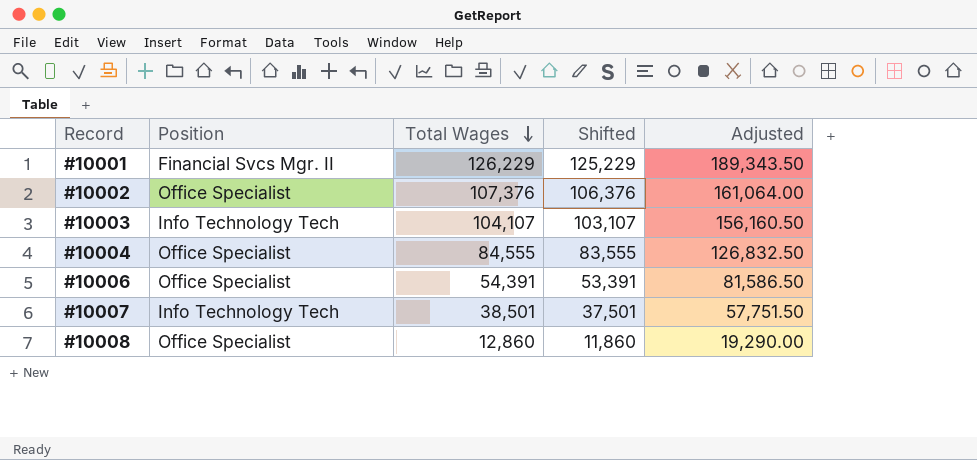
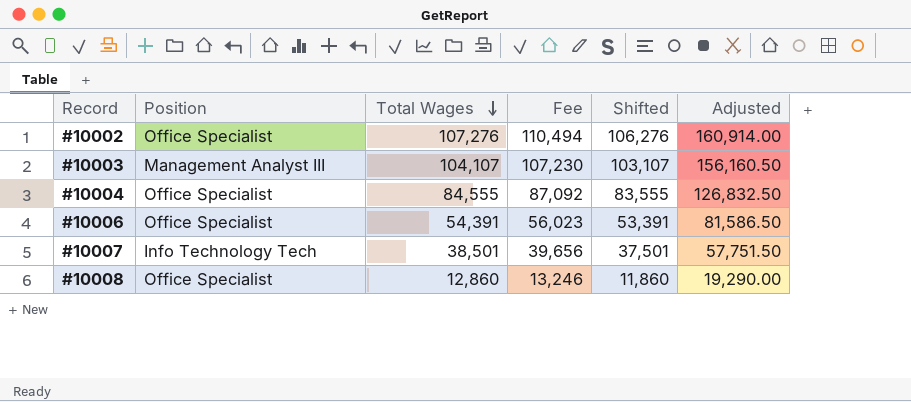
column Fee | formula: none -> [Total Wages] * 1.03
row #10001: Financial Svcs Mgr. II | 126,229 | 125,229 | 189,343.50 -> none
#10002 | Total Wages: 107,376 -> 107,276
#10002 | Shifted: 106,376 -> 106,276
#10002 | Adjusted: 161,064.00 -> 160,914.00
#10003 | Position: Info Technology Tech -> Management Analyst III

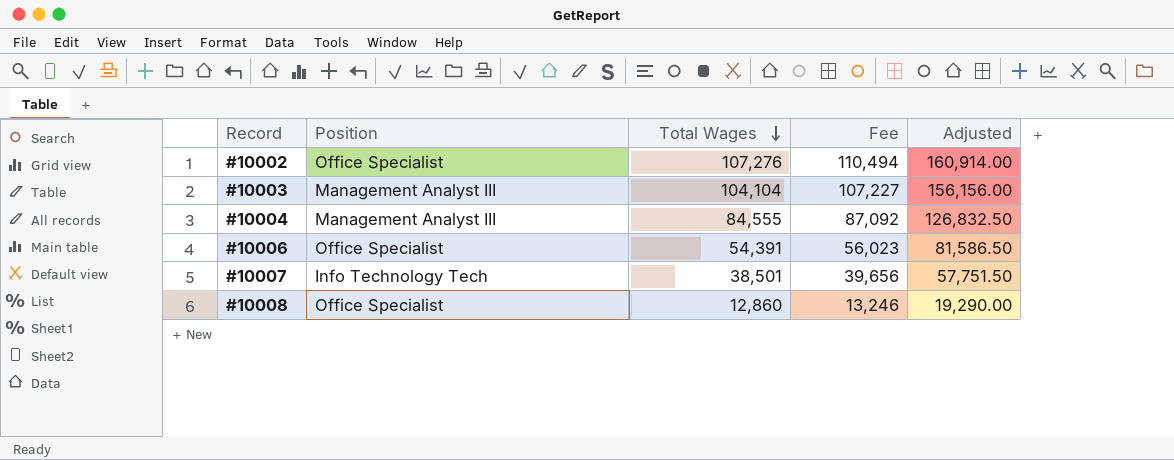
column Shifted | formula: [Total Wages] - 1000 -> none
#10003 | Total Wages: 104,107 -> 104,104
#10003 | Fee: 107,230 -> 107,227
#10003 | Adjusted: 156,160.50 -> 156,156.00
#10004 | Position: Office Specialist -> Management Analyst III

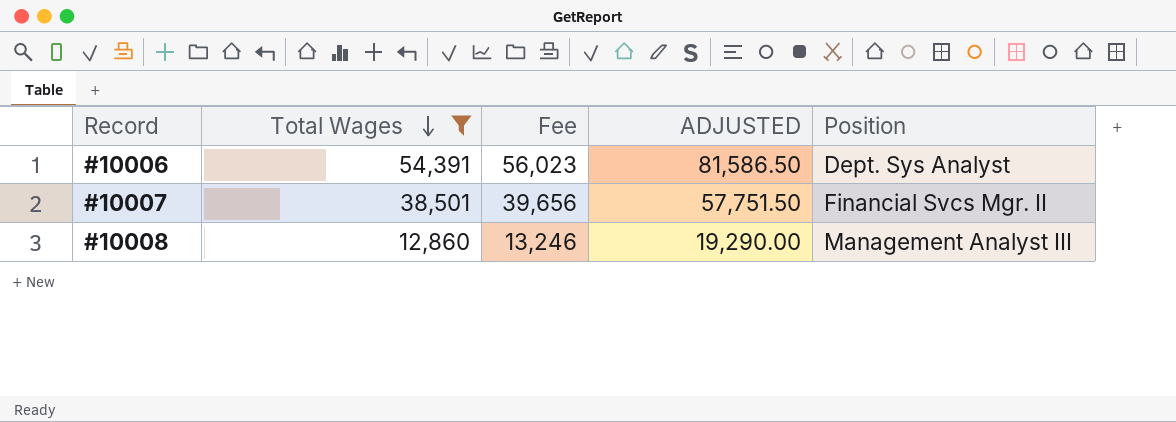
filter: none -> Total Wages <= 54,391
column name: Adjusted -> ADJUSTED
column Position | position: 2 -> 5
#10006 | Position: Office Specialist -> Dept. Sys Analyst
#10007 | Position: Info Technology Tech -> Financial Svcs Mgr. II
#10008 | Position: Office Specialist -> Management Analyst III

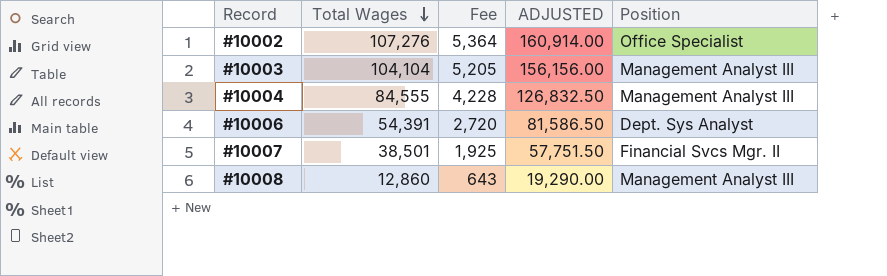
filter: Total Wages <= 54,391 -> none
column Fee | formula: [Total Wages] * 1.03 -> [Total Wages] * 0.05

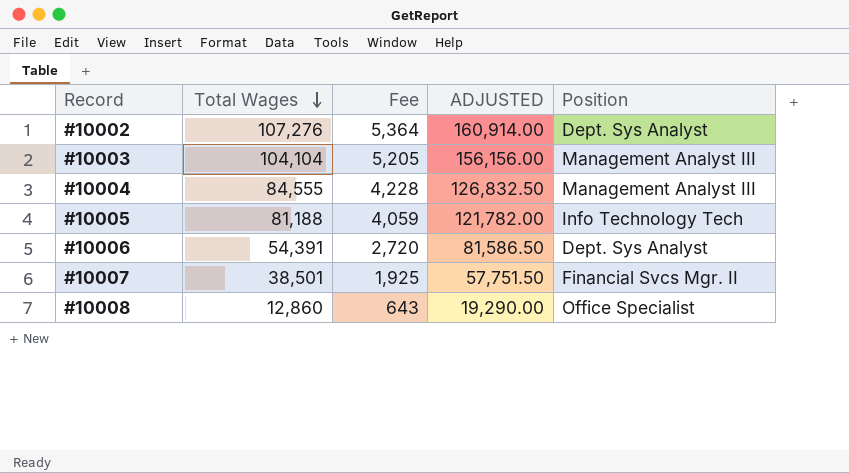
#10002 | Position: Office Specialist -> Dept. Sys Analyst
row #10005: none -> 81,188 | 4,059 | 121,782.00 | Info Technology Tech
#10008 | Position: Management Analyst III -> Office Specialist

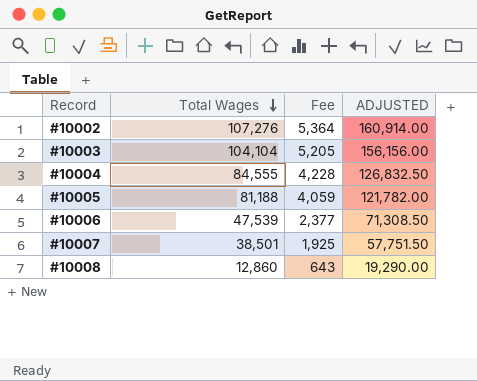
column Position | position: 5 -> none
#10006 | Total Wages: 54,391 -> 47,539
#10006 | Fee: 2,720 -> 2,377
#10006 | ADJUSTED: 81,586.50 -> 71,308.50

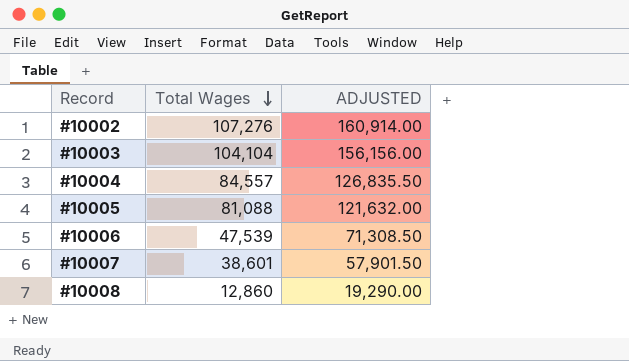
column Fee | formula: [Total Wages] * 0.05 -> none
#10004 | Total Wages: 84,555 -> 84,557
#10004 | ADJUSTED: 126,832.50 -> 126,835.50
#10005 | Total Wages: 81,188 -> 81,088
#10005 | ADJUSTED: 121,782.00 -> 121,632.00
#10007 | Total Wages: 38,501 -> 38,601
#10007 | ADJUSTED: 57,751.50 -> 57,901.50

